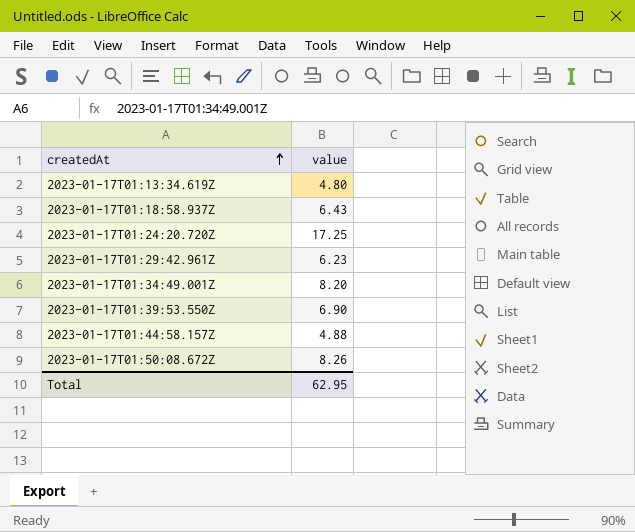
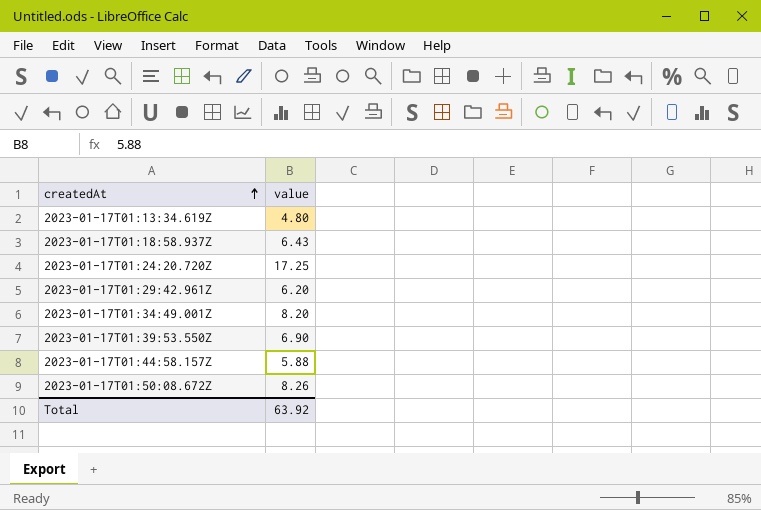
2023-01-17T01:29:42.961Z | value: 6.23 -> 6.20
2023-01-17T01:44:58.157Z | value: 4.88 -> 5.88
Total | value: 62.95 -> 63.92

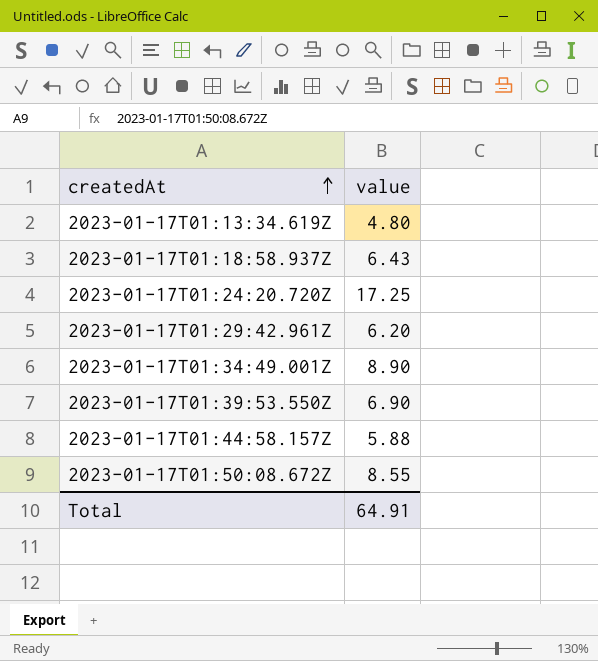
2023-01-17T01:34:49.001Z | value: 8.20 -> 8.90
2023-01-17T01:50:08.672Z | value: 8.26 -> 8.55
Total | value: 63.92 -> 64.91

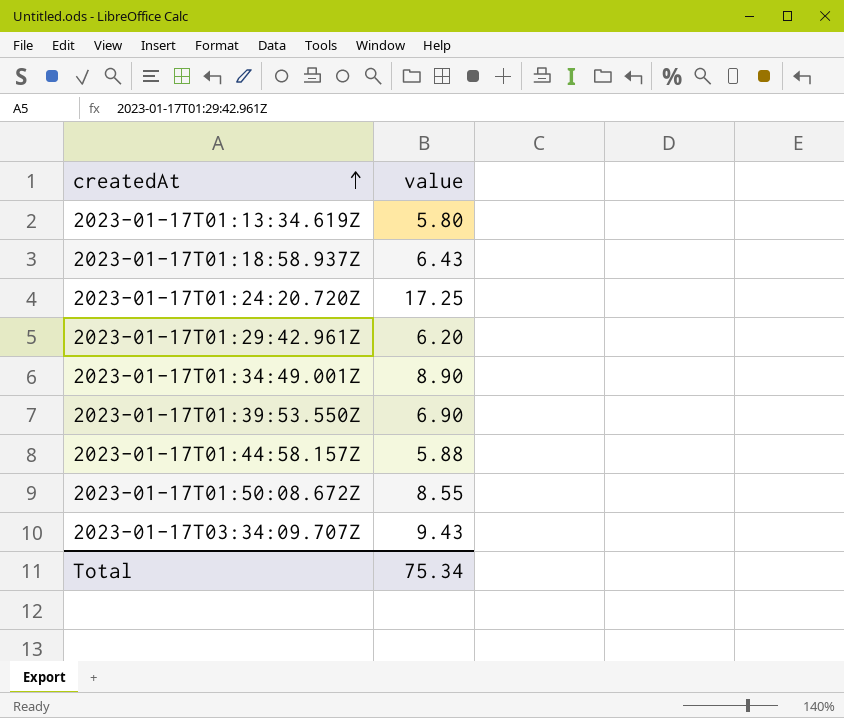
2023-01-17T01:13:34.619Z | value: 4.80 -> 5.80
row 2023-01-17T03:34:09.707Z: none -> 9.43
Total | value: 64.91 -> 75.34

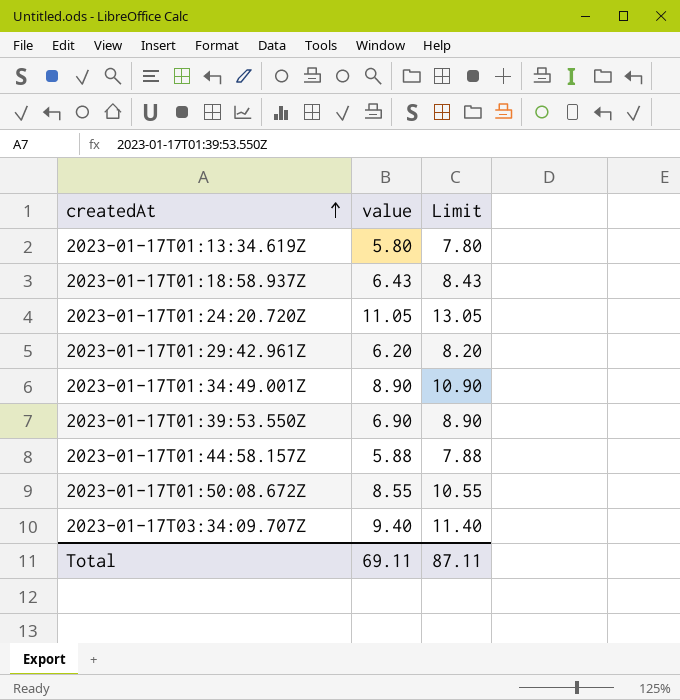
column Limit | formula: none -> [value] + 2
2023-01-17T01:24:20.720Z | value: 17.25 -> 11.05
2023-01-17T03:34:09.707Z | value: 9.43 -> 9.40
Total | value: 75.34 -> 69.11

